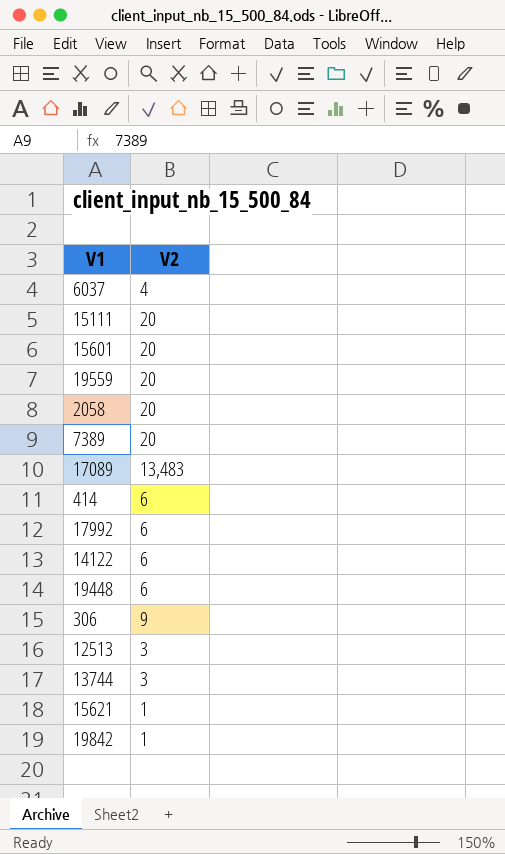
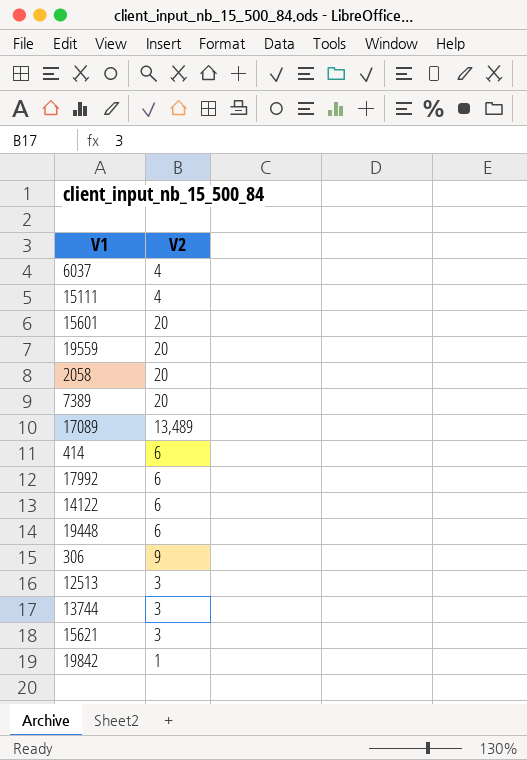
15111 | V2: 20 -> 4
17089 | V2: 13,483 -> 13,489
15621 | V2: 1 -> 3

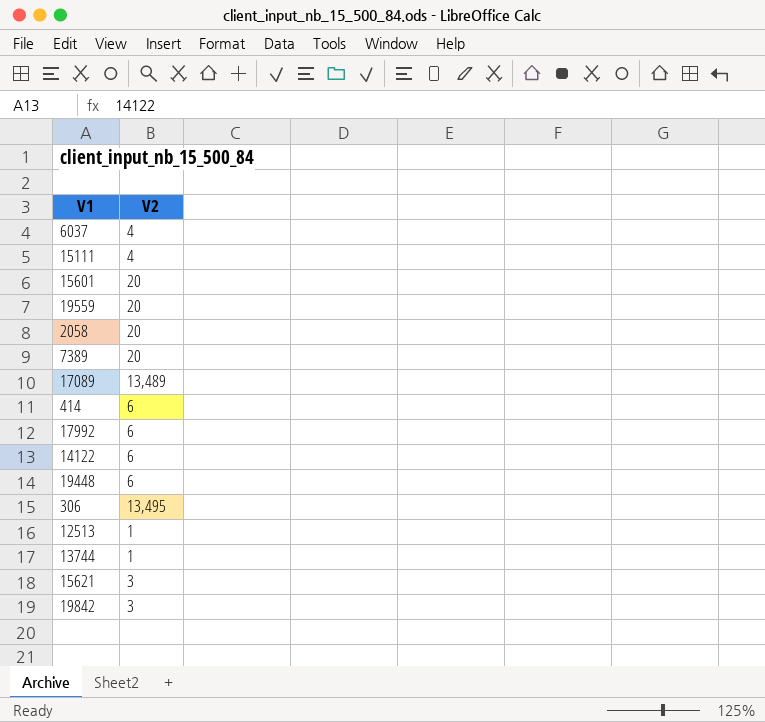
306 | V2: 9 -> 13,495
12513 | V2: 3 -> 1
13744 | V2: 3 -> 1
19842 | V2: 1 -> 3

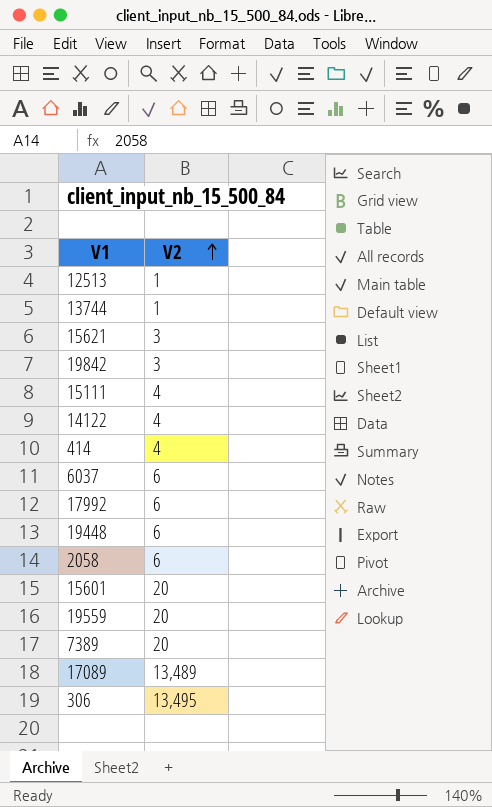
row order: none -> V2 ascending
14122 | V2: 6 -> 4
414 | V2: 6 -> 4
6037 | V2: 4 -> 6
2058 | V2: 20 -> 6

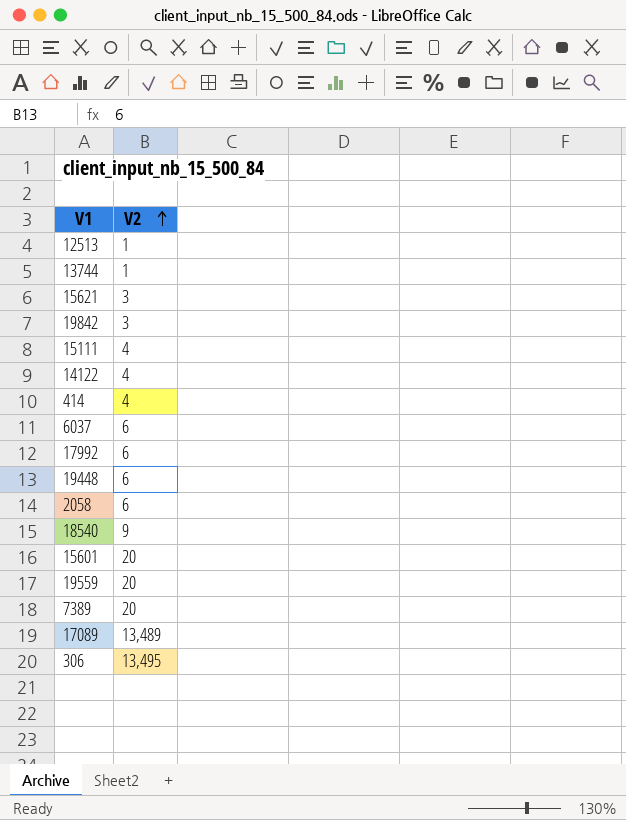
row 18540: none -> 9

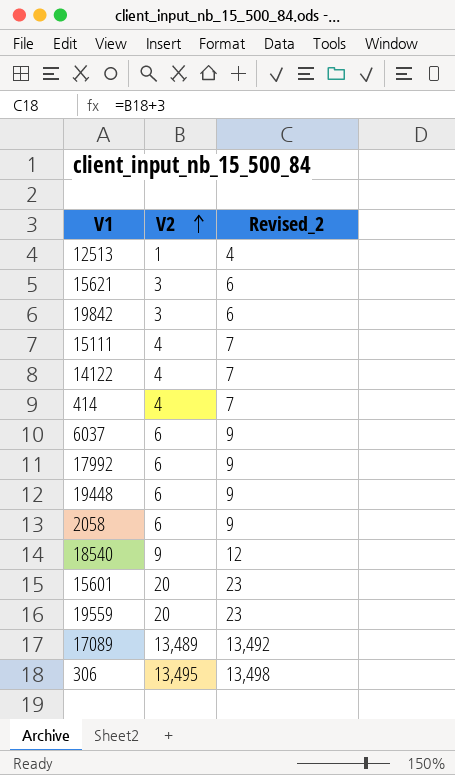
column Revised_2 | formula: none -> [V2] + 3
row 13744: 1 -> none
row 7389: 20 -> none

